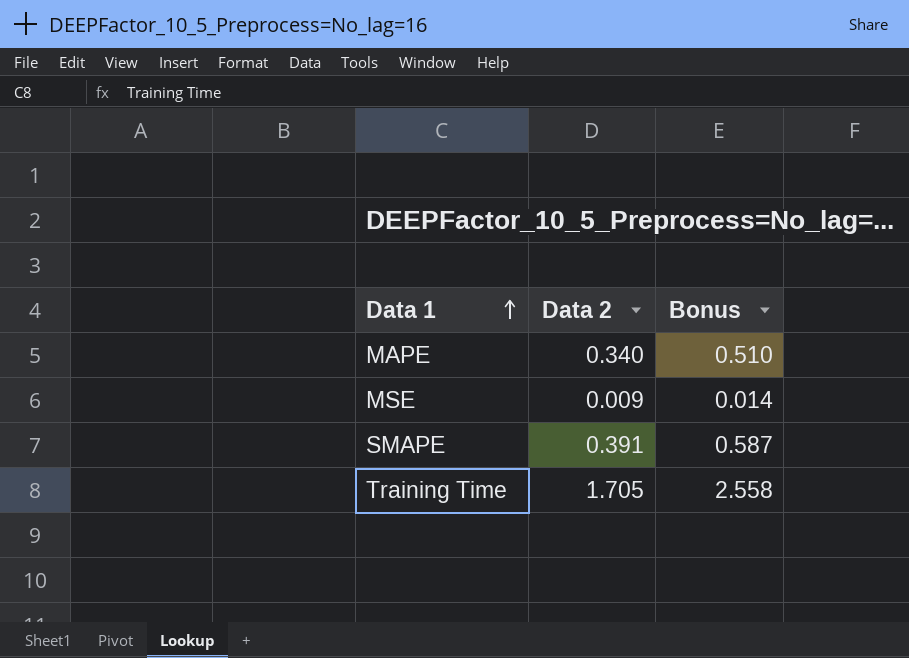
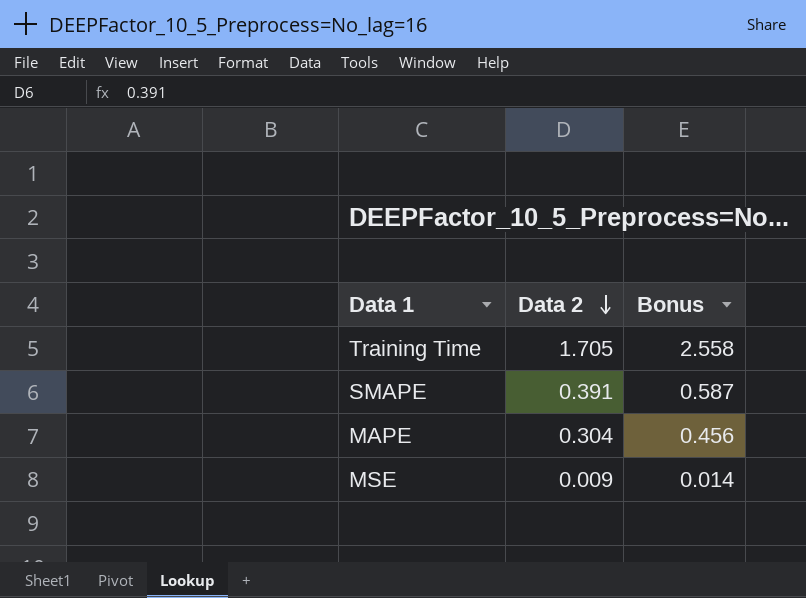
row order: Data 1 ascending -> Data 2 descending
MAPE | Data 2: 0.340 -> 0.304
MAPE | Bonus: 0.510 -> 0.456

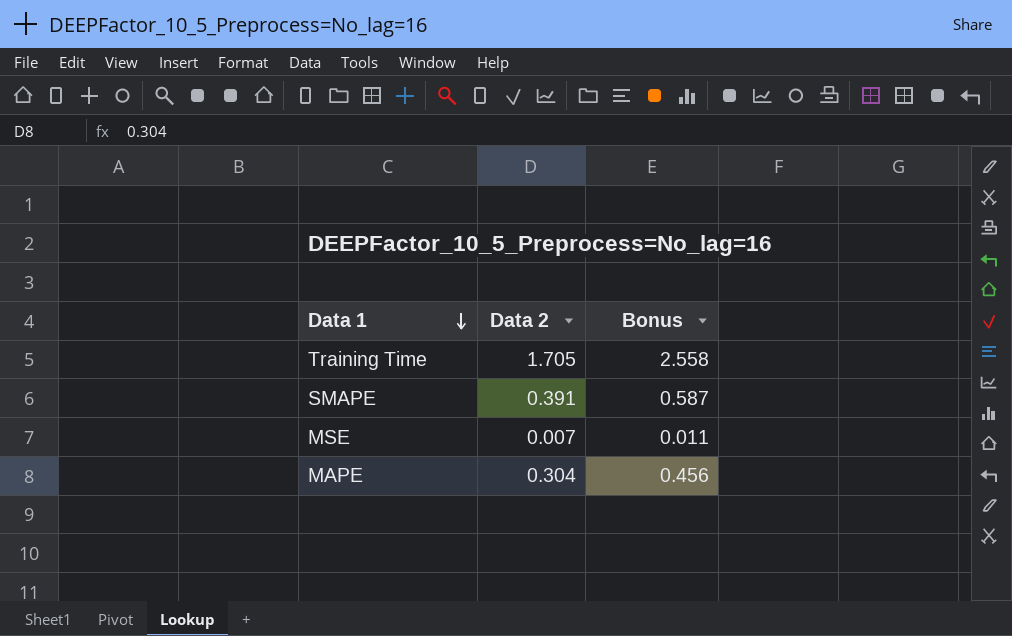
row order: Data 2 descending -> Data 1 descending
MSE | Data 2: 0.009 -> 0.007
MSE | Bonus: 0.014 -> 0.011

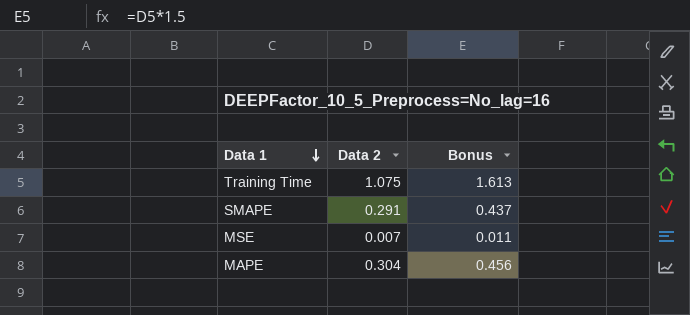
Training Time | Data 2: 1.705 -> 1.075
Training Time | Bonus: 2.558 -> 1.613
SMAPE | Data 2: 0.391 -> 0.291
SMAPE | Bonus: 0.587 -> 0.437

